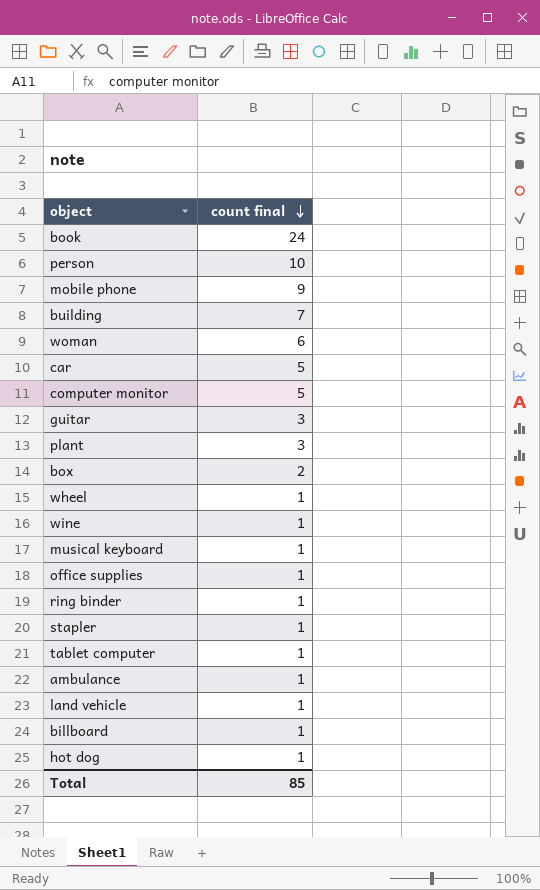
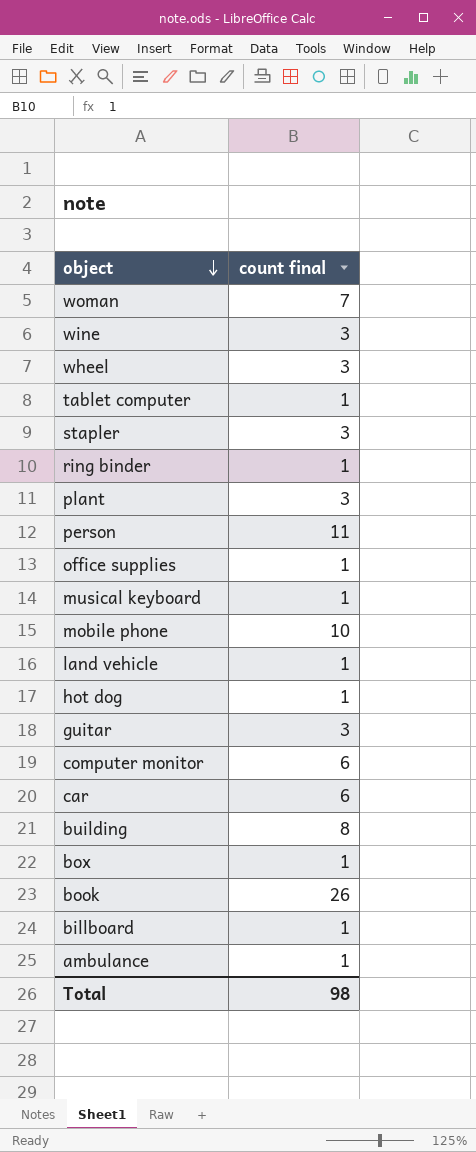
row order: count final descending -> object descending
woman | count final: 6 -> 7
wine | count final: 1 -> 3
wheel | count final: 1 -> 3
stapler | count final: 1 -> 3
person | count final: 10 -> 11
mobile phone | count final: 9 -> 10
computer monitor | count final: 5 -> 6
car | count final: 5 -> 6
building | count final: 7 -> 8
box | count final: 2 -> 1
book | count final: 24 -> 26
Total | count final: 85 -> 98

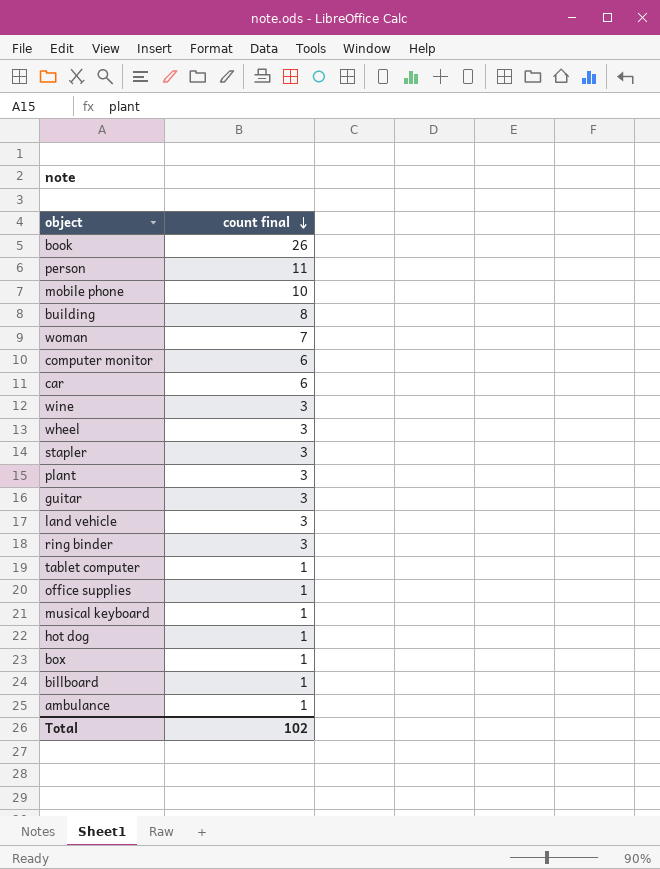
row order: object descending -> count final descending
land vehicle | count final: 1 -> 3
ring binder | count final: 1 -> 3
Total | count final: 98 -> 102

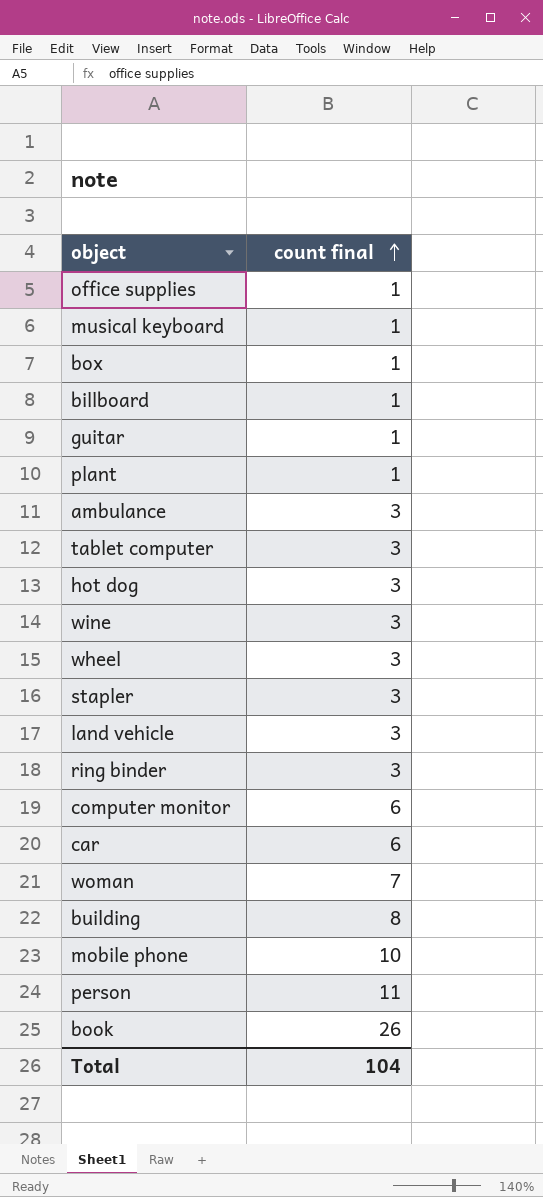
row order: count final descending -> count final ascending
guitar | count final: 3 -> 1
plant | count final: 3 -> 1
ambulance | count final: 1 -> 3
tablet computer | count final: 1 -> 3
hot dog | count final: 1 -> 3
Total | count final: 102 -> 104

